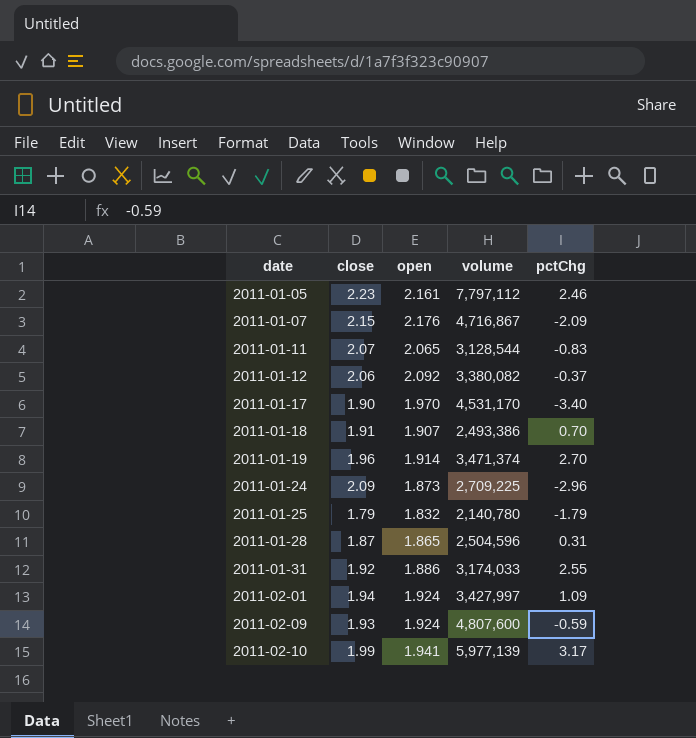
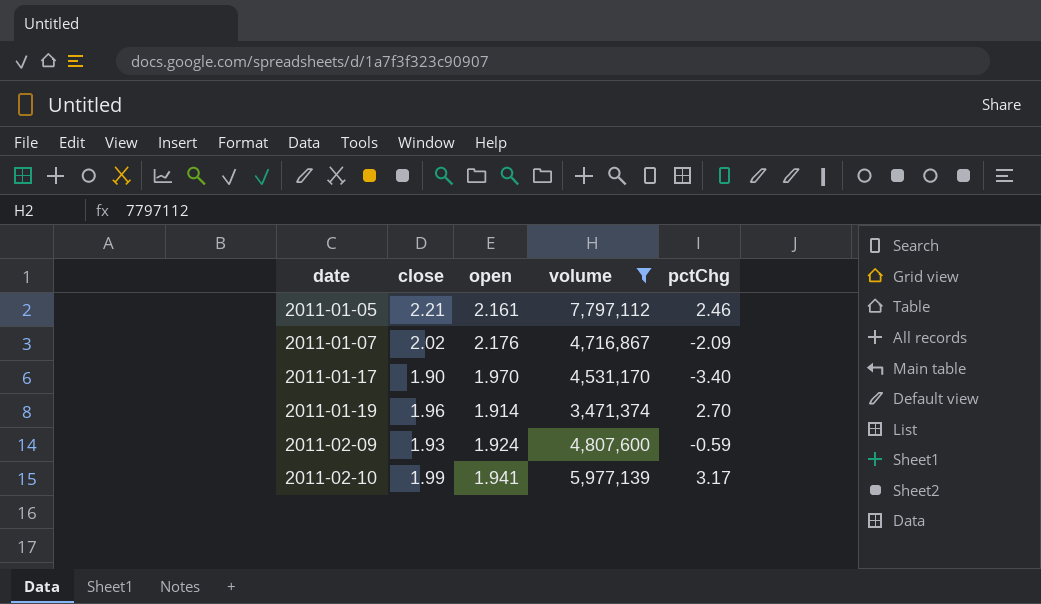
filter: none -> volume >= 3,471,374
2011-01-05 | close: 2.23 -> 2.21
2011-01-07 | close: 2.15 -> 2.02

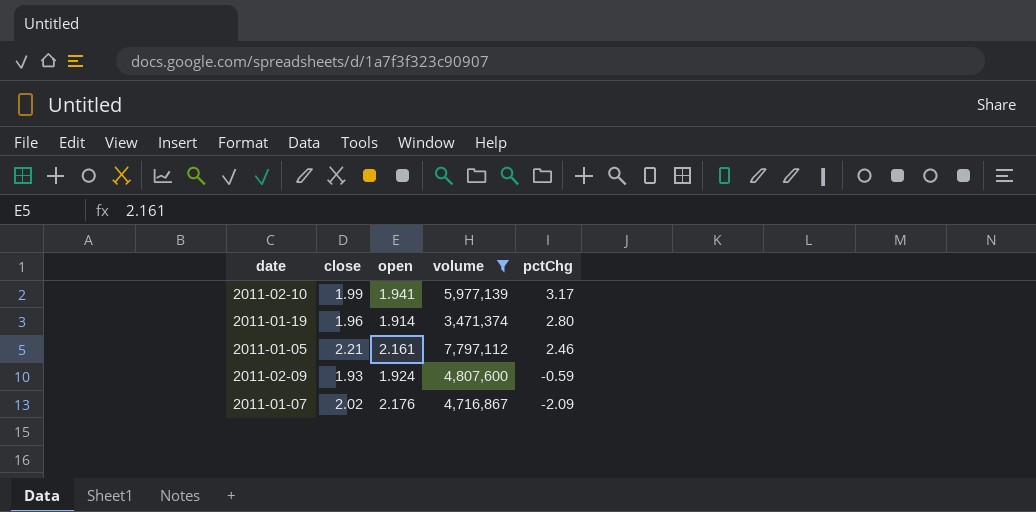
row order: date ascending -> pctChg descending
row 2011-01-17: 1.90 | 1.970 | 4,531,170 | -3.40 -> none
2011-01-19 | pctChg: 2.70 -> 2.80

